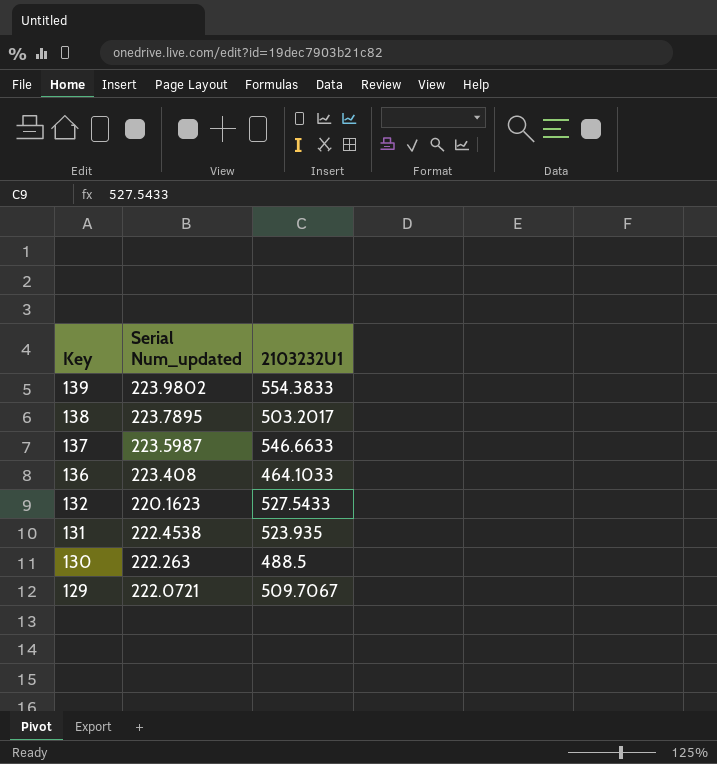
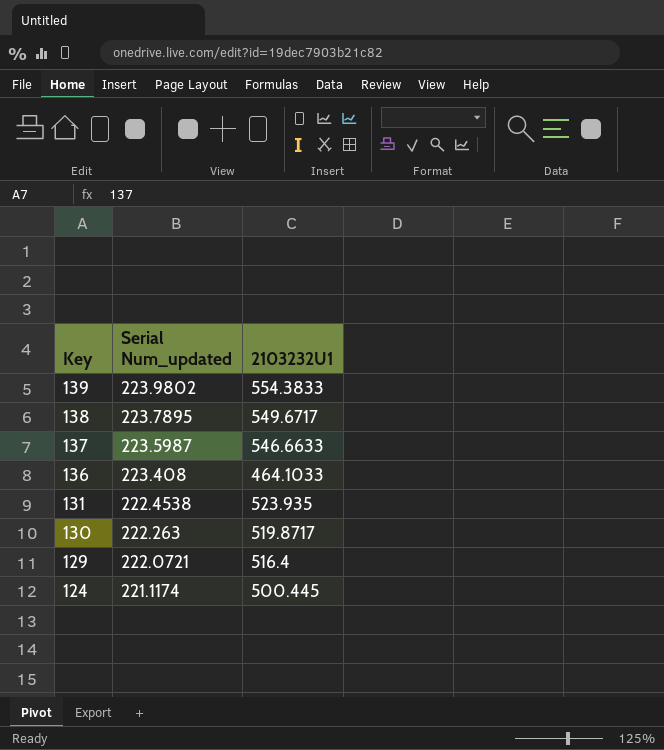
row 132: 220.1623 | 527.5433 -> none
138 | 2103232U1: 503.2017 -> 549.6717
130 | 2103232U1: 488.5 -> 519.8717
129 | 2103232U1: 509.7067 -> 516.4
row 124: none -> 221.1174 | 500.445

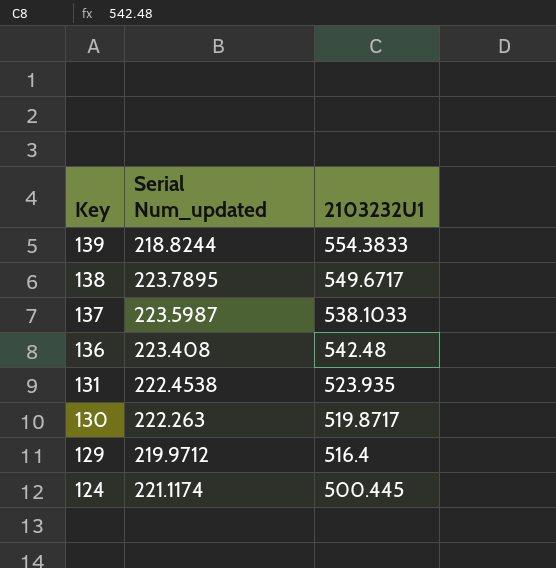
139 | Serial Num_updated: 223.9802 -> 218.8244
137 | 2103232U1: 546.6633 -> 538.1033
136 | 2103232U1: 464.1033 -> 542.48
129 | Serial Num_updated: 222.0721 -> 219.9712

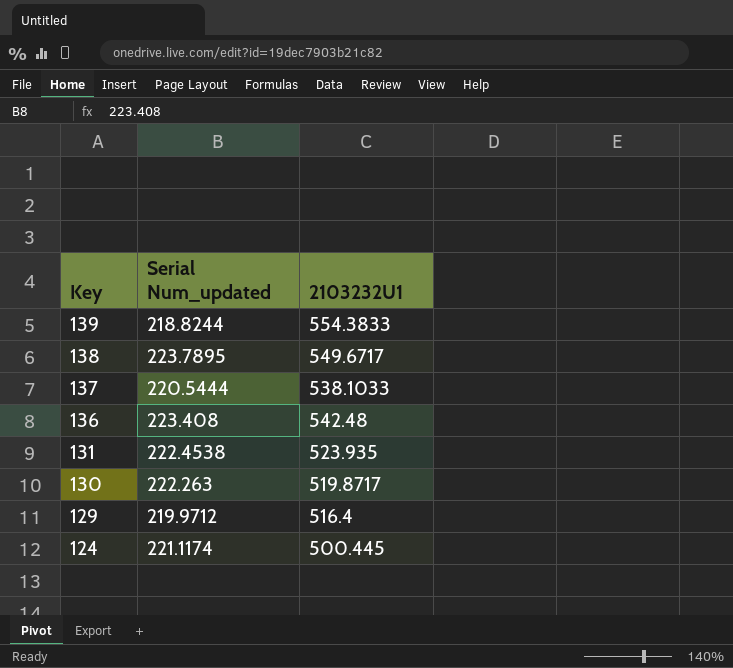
137 | Serial Num_updated: 223.5987 -> 220.5444

